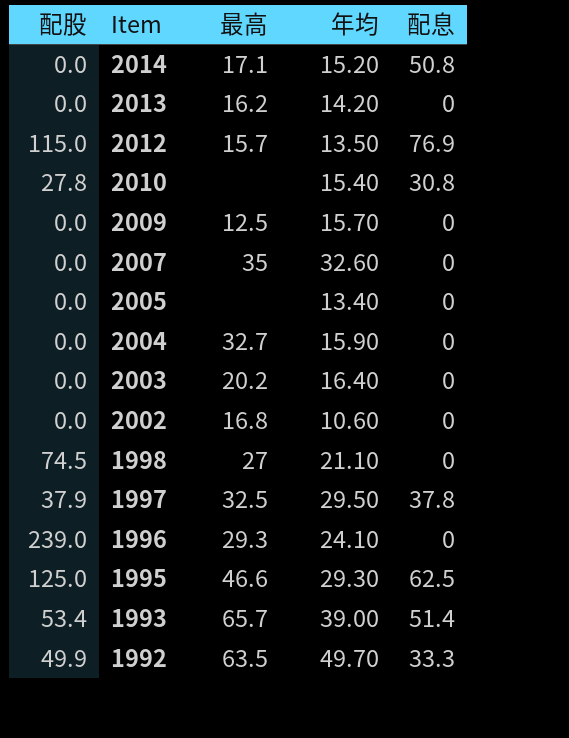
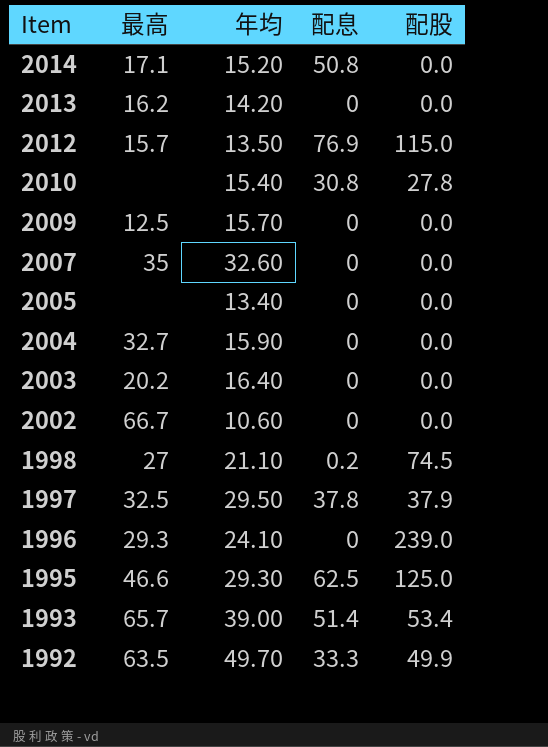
column 配股 | position: 1 -> 5
2002 | 最高: 16.8 -> 66.7
1998 | 配息: 0 -> 0.2

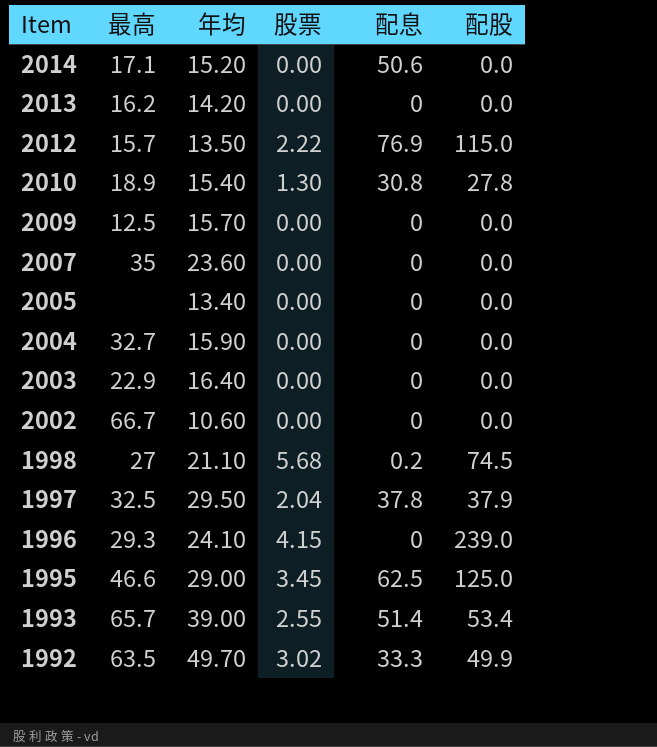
column 股票 | position: none -> 4
2014 | 配息: 50.8 -> 50.6
2010 | 最高: none -> 18.9
2007 | 年均: 32.60 -> 23.60
2003 | 最高: 20.2 -> 22.9
1995 | 年均: 29.30 -> 29.00

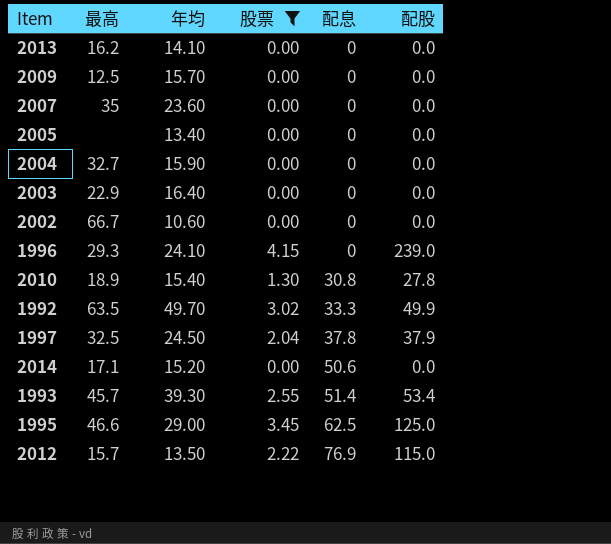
filter: none -> 股票 != 5.68
row order: Item descending -> 配息 ascending
2013 | 年均: 14.20 -> 14.10
1997 | 年均: 29.50 -> 24.50
1993 | 最高: 65.7 -> 45.7
1993 | 年均: 39.00 -> 39.30

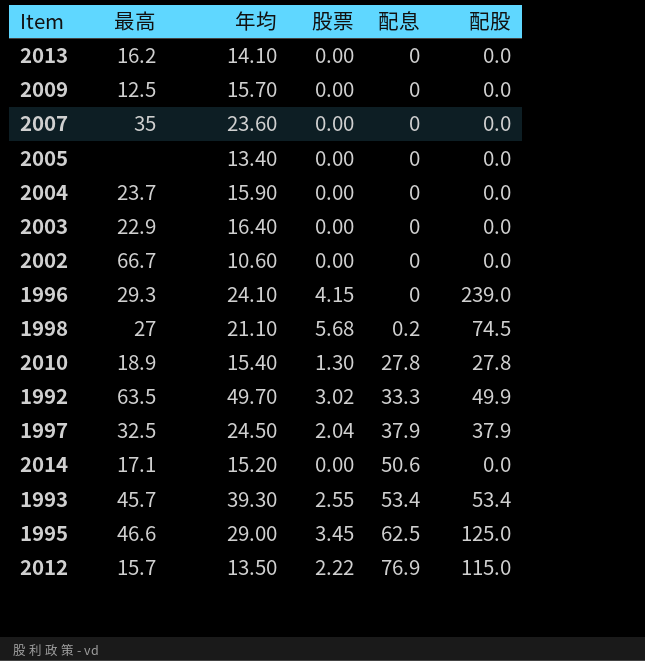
filter: 股票 != 5.68 -> none
2004 | 最高: 32.7 -> 23.7
2010 | 配息: 30.8 -> 27.8
1997 | 配息: 37.8 -> 37.9
1993 | 配息: 51.4 -> 53.4

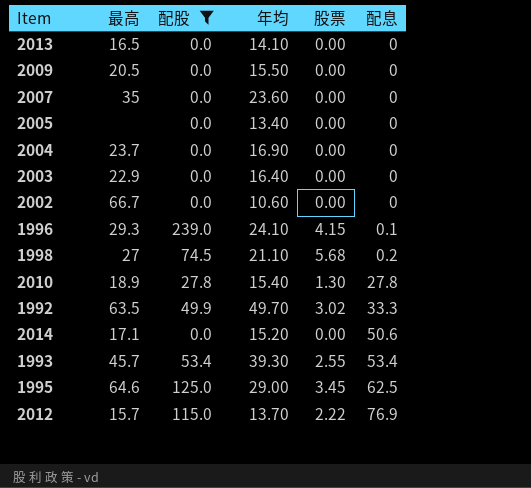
filter: none -> 配股 != 37.9
column 配股 | position: 6 -> 3
2013 | 最高: 16.2 -> 16.5
2009 | 最高: 12.5 -> 20.5
2009 | 年均: 15.70 -> 15.50
2004 | 年均: 15.90 -> 16.90
1996 | 配息: 0 -> 0.1
1995 | 最高: 46.6 -> 64.6
2012 | 年均: 13.50 -> 13.70

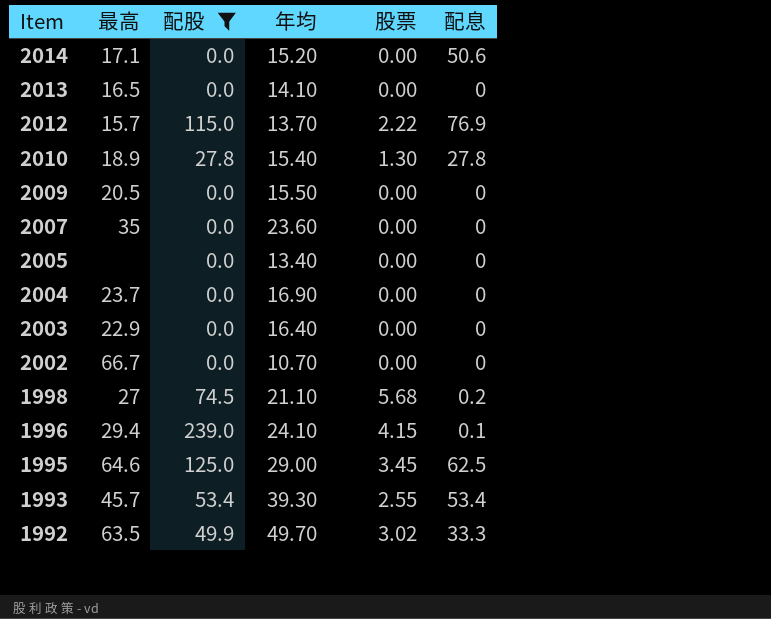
row order: 配息 ascending -> Item descending
2002 | 年均: 10.60 -> 10.70
1996 | 最高: 29.3 -> 29.4

